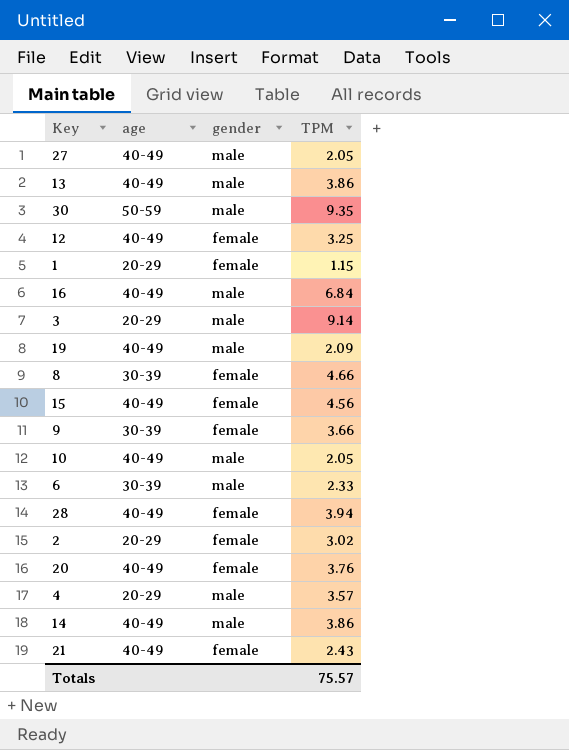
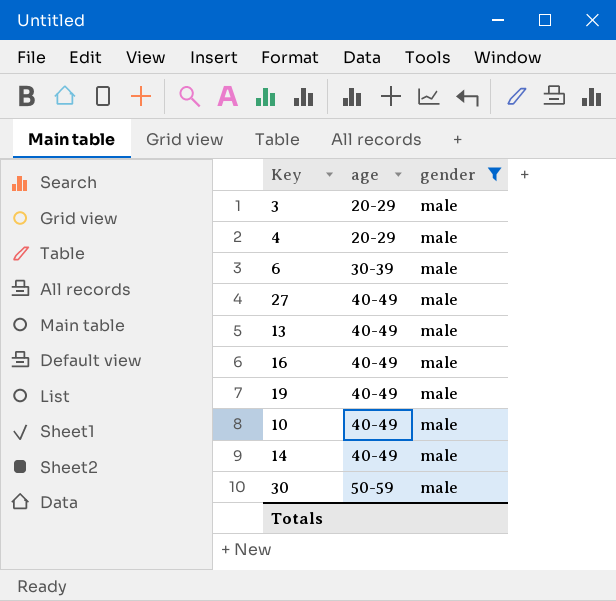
filter: none -> gender = male
row order: none -> age ascending
column TPM | position: 4 -> none

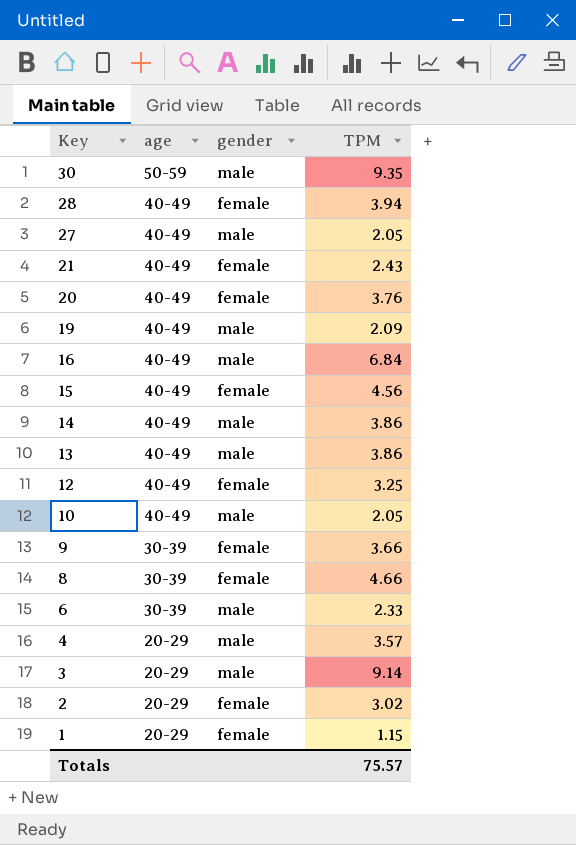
filter: gender = male -> none
row order: age ascending -> Key descending
column TPM | position: none -> 4

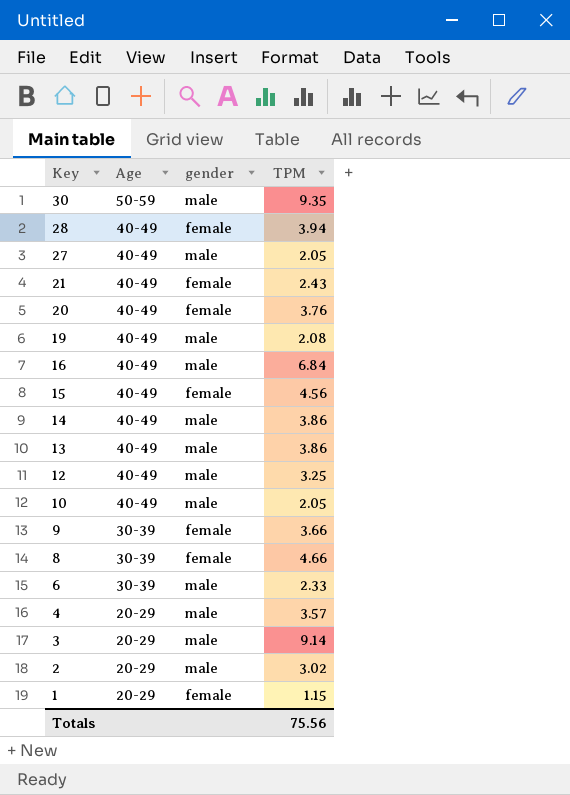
column name: age -> Age
19 | TPM: 2.09 -> 2.08
12 | gender: female -> male
2 | gender: female -> male
Totals | TPM: 75.57 -> 75.56

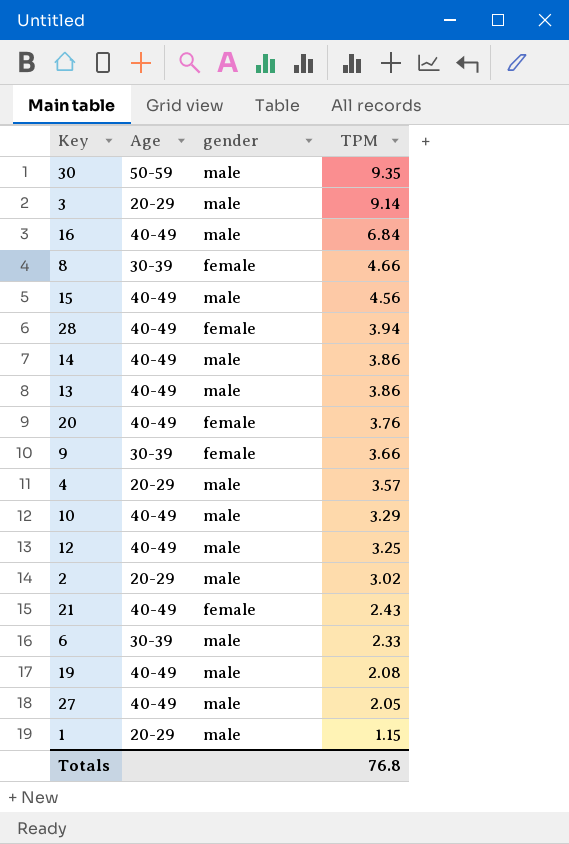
row order: Key descending -> TPM descending
15 | gender: female -> male
10 | TPM: 2.05 -> 3.29
1 | gender: female -> male
Totals | TPM: 75.56 -> 76.8

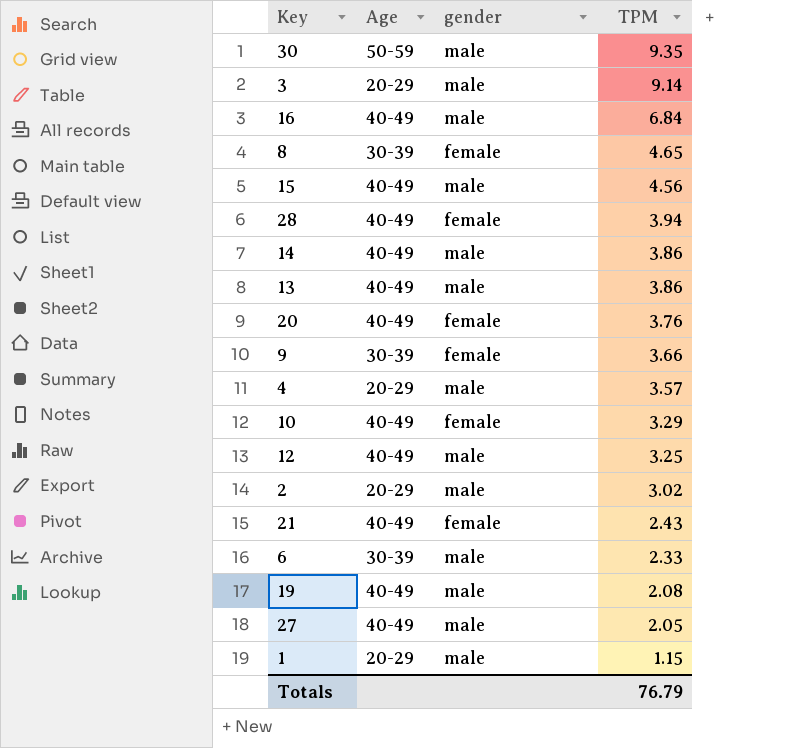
8 | TPM: 4.66 -> 4.65
10 | gender: male -> female
Totals | TPM: 76.8 -> 76.79

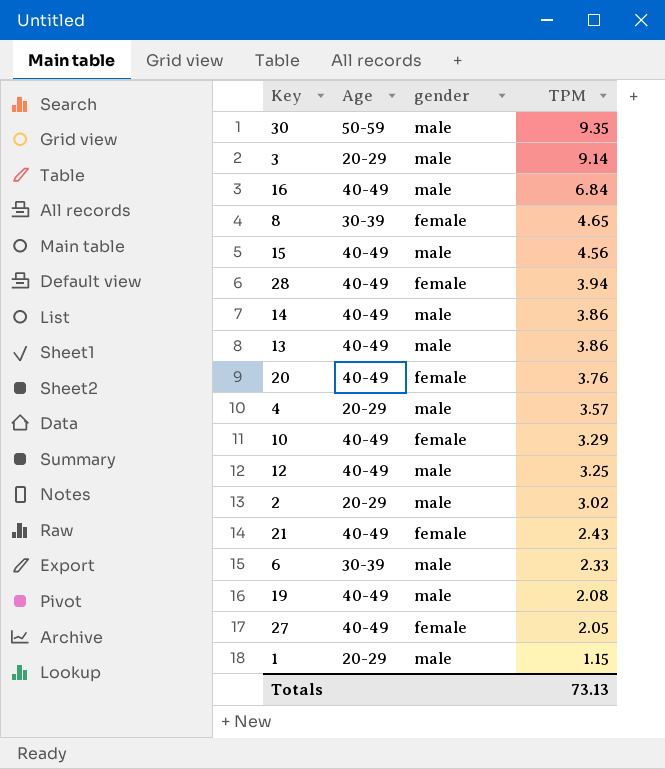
row 9: 30-39 | female | 3.66 -> none
27 | gender: male -> female
Totals | TPM: 76.79 -> 73.13

